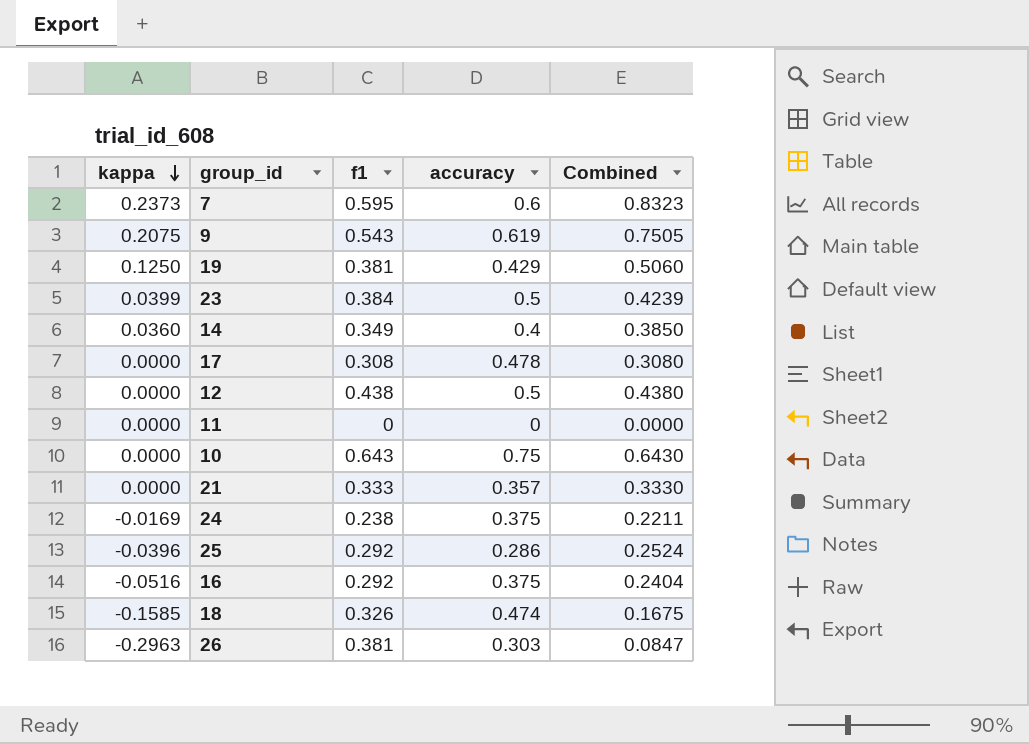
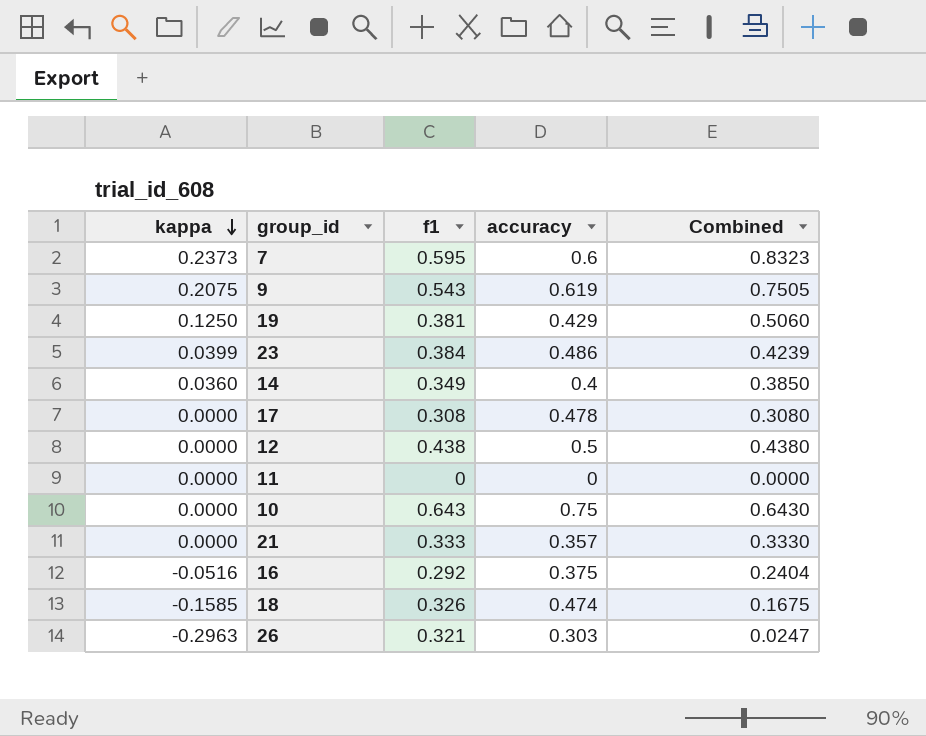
row 24: -0.0169 | 0.238 | 0.375 | 0.2211 -> none
row 25: -0.0396 | 0.292 | 0.286 | 0.2524 -> none
23 | accuracy: 0.5 -> 0.486
26 | f1: 0.381 -> 0.321
26 | Combined: 0.0847 -> 0.0247

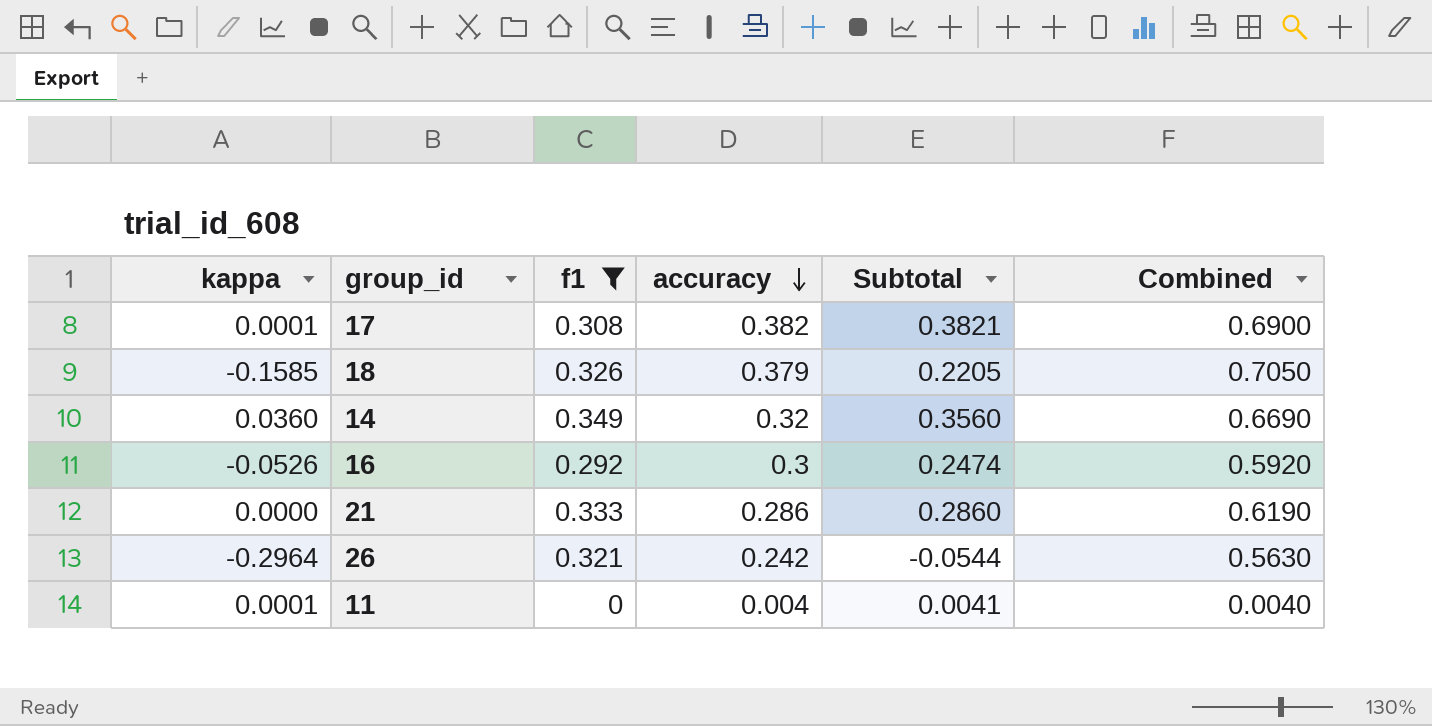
filter: none -> f1 <= 0.349
row order: kappa descending -> accuracy descending
column Subtotal | formula: none -> [kappa] + [accuracy]
column Combined | formula: [kappa] + [f1] -> [f1] + [accuracy]
17 | kappa: 0.0000 -> 0.0001
17 | accuracy: 0.478 -> 0.382
18 | accuracy: 0.474 -> 0.379
14 | accuracy: 0.4 -> 0.32
16 | kappa: -0.0516 -> -0.0526
16 | accuracy: 0.375 -> 0.3
21 | accuracy: 0.357 -> 0.286
26 | kappa: -0.2963 -> -0.2964
26 | accuracy: 0.303 -> 0.242
11 | kappa: 0.0000 -> 0.0001
11 | accuracy: 0 -> 0.004

